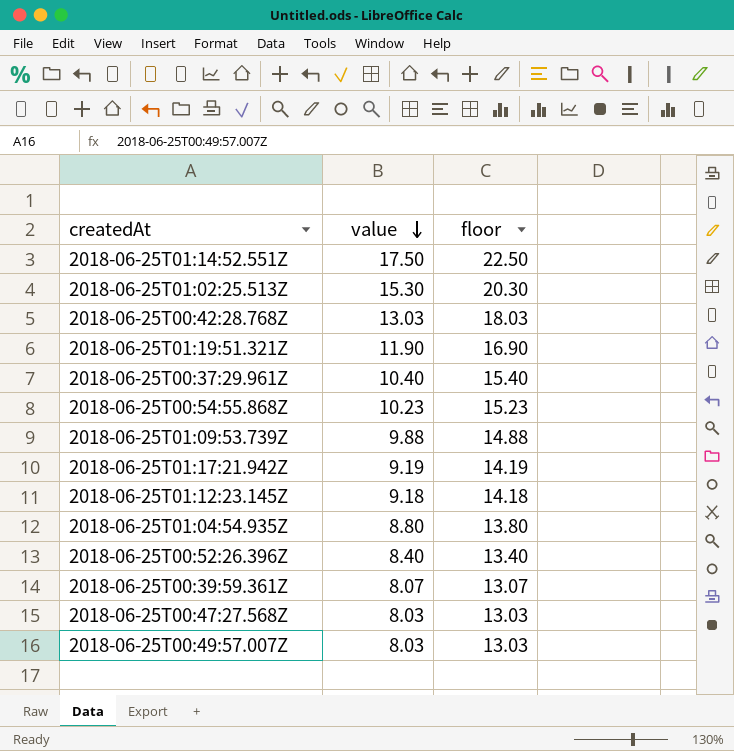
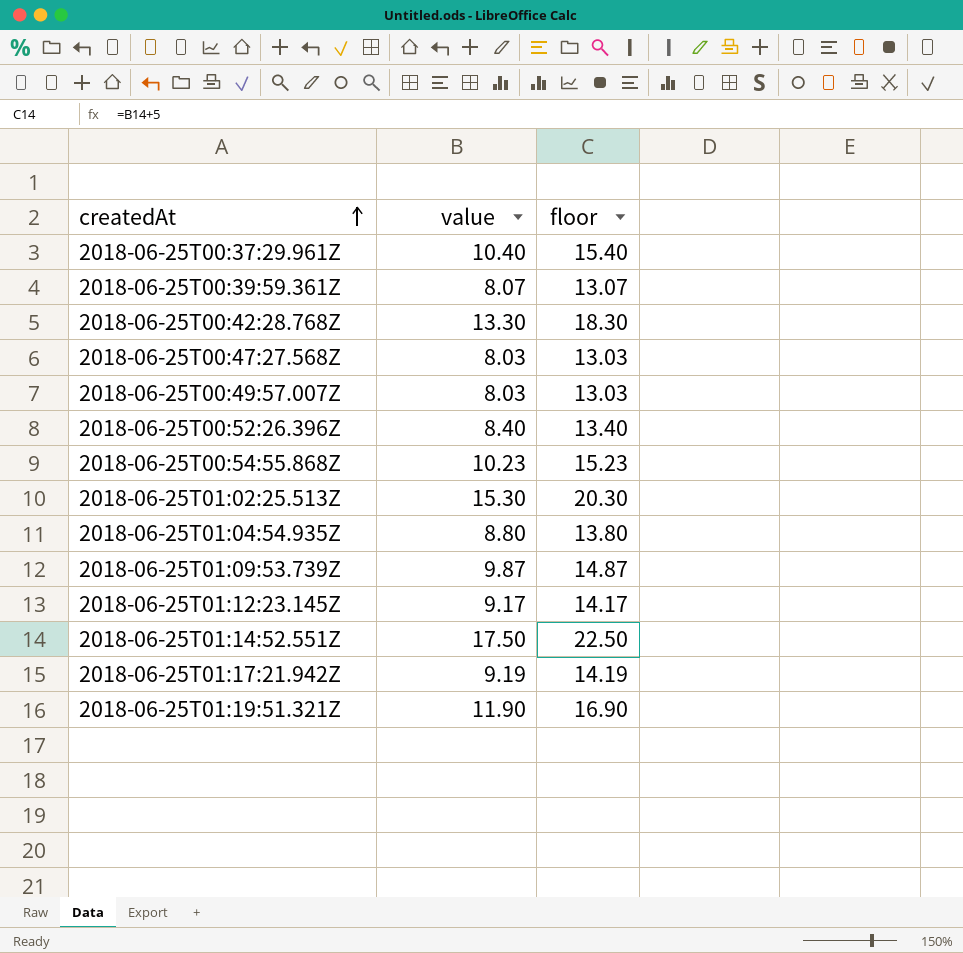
row order: value descending -> createdAt ascending
2018-06-25T00:42:28.768Z | value: 13.03 -> 13.30
2018-06-25T00:42:28.768Z | floor: 18.03 -> 18.30
2018-06-25T01:09:53.739Z | value: 9.88 -> 9.87
2018-06-25T01:09:53.739Z | floor: 14.88 -> 14.87
2018-06-25T01:12:23.145Z | value: 9.18 -> 9.17
2018-06-25T01:12:23.145Z | floor: 14.18 -> 14.17

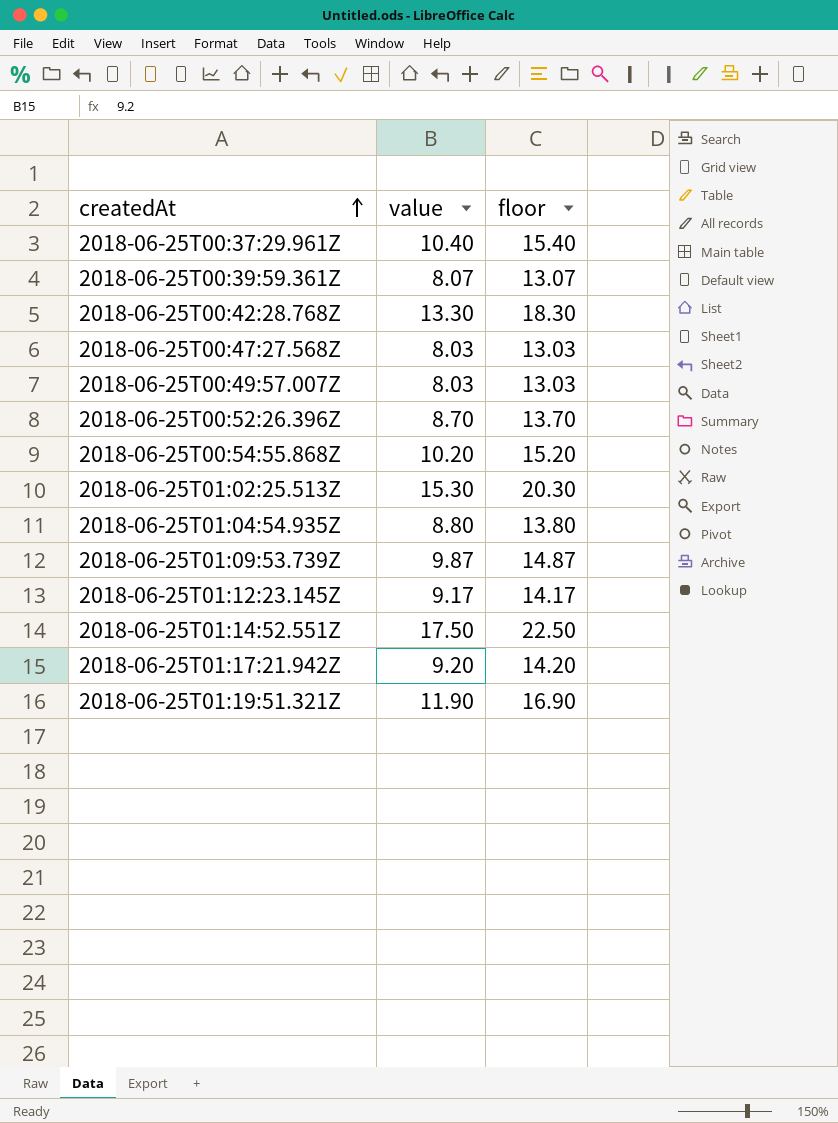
2018-06-25T00:52:26.396Z | value: 8.40 -> 8.70
2018-06-25T00:52:26.396Z | floor: 13.40 -> 13.70
2018-06-25T00:54:55.868Z | value: 10.23 -> 10.20
2018-06-25T00:54:55.868Z | floor: 15.23 -> 15.20
2018-06-25T01:17:21.942Z | value: 9.19 -> 9.20
2018-06-25T01:17:21.942Z | floor: 14.19 -> 14.20

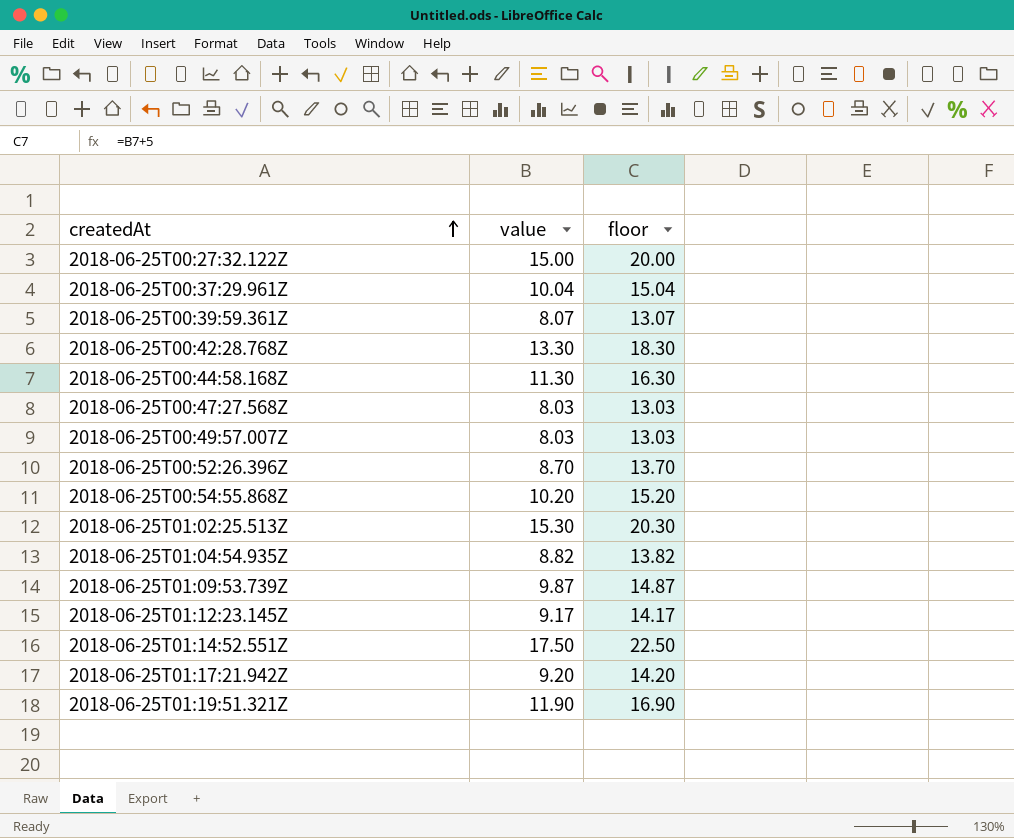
row 2018-06-25T00:27:32.122Z: none -> 15.00 | 20.00
2018-06-25T00:37:29.961Z | value: 10.40 -> 10.04
2018-06-25T00:37:29.961Z | floor: 15.40 -> 15.04
row 2018-06-25T00:44:58.168Z: none -> 11.30 | 16.30
2018-06-25T01:04:54.935Z | value: 8.80 -> 8.82
2018-06-25T01:04:54.935Z | floor: 13.80 -> 13.82

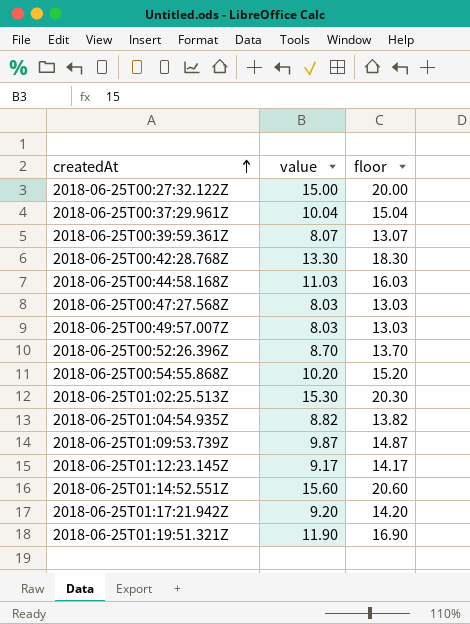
2018-06-25T00:44:58.168Z | value: 11.30 -> 11.03
2018-06-25T00:44:58.168Z | floor: 16.30 -> 16.03
2018-06-25T01:14:52.551Z | value: 17.50 -> 15.60
2018-06-25T01:14:52.551Z | floor: 22.50 -> 20.60

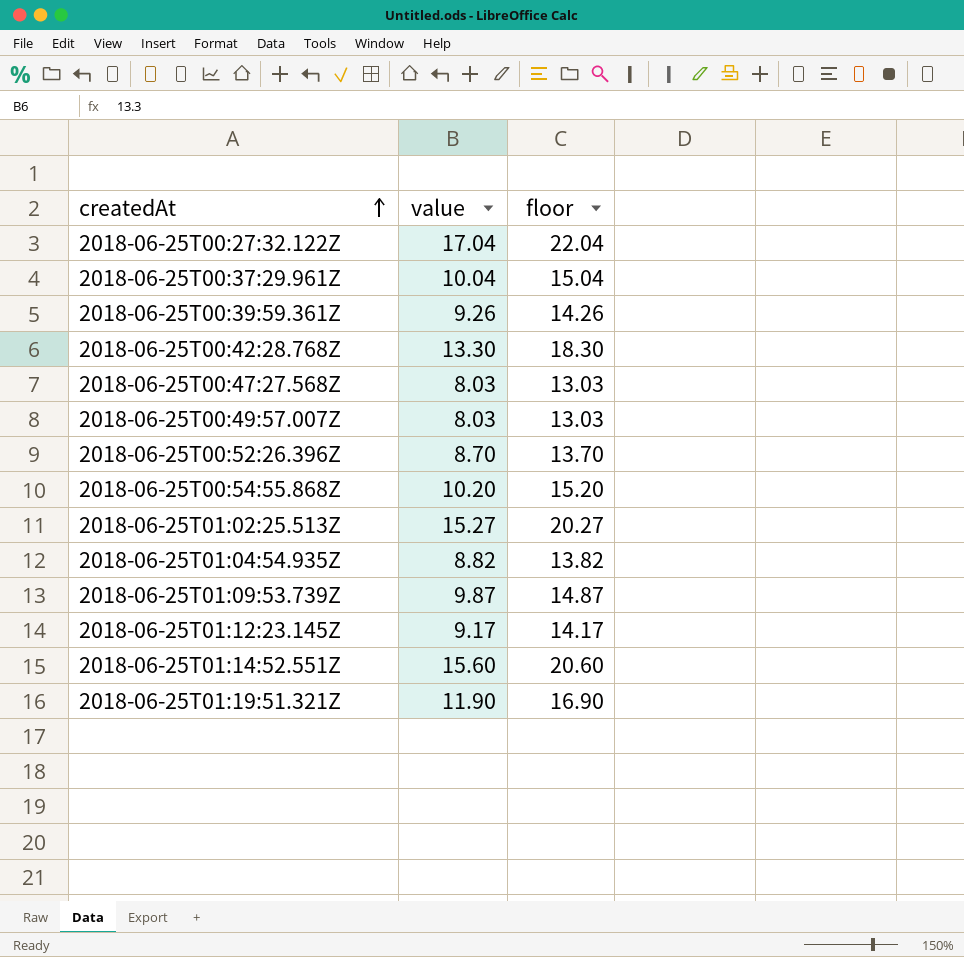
row 2018-06-25T00:44:58.168Z: 11.03 | 16.03 -> none
row 2018-06-25T01:17:21.942Z: 9.20 | 14.20 -> none
2018-06-25T00:27:32.122Z | value: 15.00 -> 17.04
2018-06-25T00:27:32.122Z | floor: 20.00 -> 22.04
2018-06-25T00:39:59.361Z | value: 8.07 -> 9.26
2018-06-25T00:39:59.361Z | floor: 13.07 -> 14.26
2018-06-25T01:02:25.513Z | value: 15.30 -> 15.27
2018-06-25T01:02:25.513Z | floor: 20.30 -> 20.27

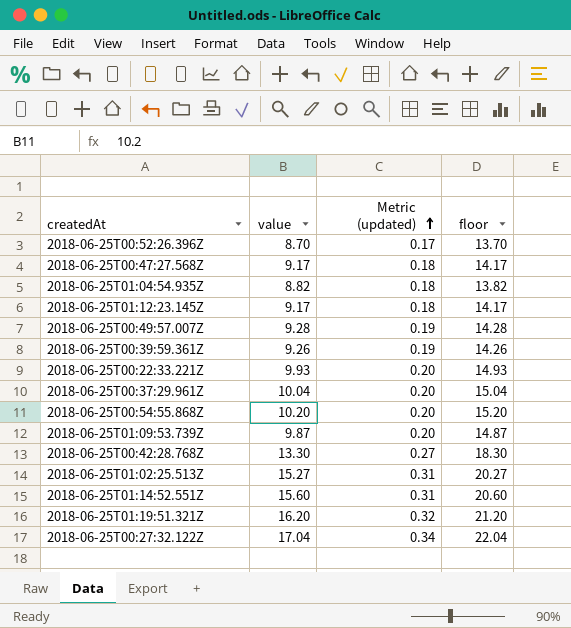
row order: createdAt ascending -> Metric (updated) ascending
column Metric (updated) | formula: none -> [value] * 0.02
2018-06-25T00:47:27.568Z | value: 8.03 -> 9.17
2018-06-25T00:47:27.568Z | floor: 13.03 -> 14.17
2018-06-25T00:49:57.007Z | value: 8.03 -> 9.28
2018-06-25T00:49:57.007Z | floor: 13.03 -> 14.28
row 2018-06-25T00:22:33.221Z: none -> 9.93 | 0.20 | 14.93
2018-06-25T01:19:51.321Z | value: 11.90 -> 16.20
2018-06-25T01:19:51.321Z | floor: 16.90 -> 21.20

